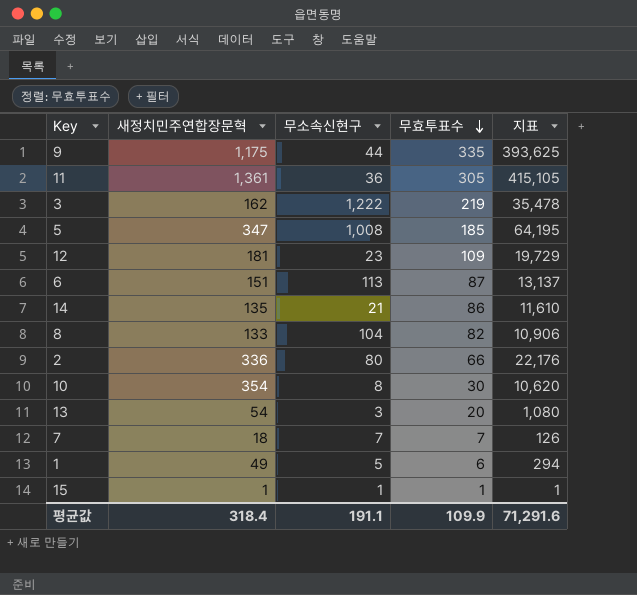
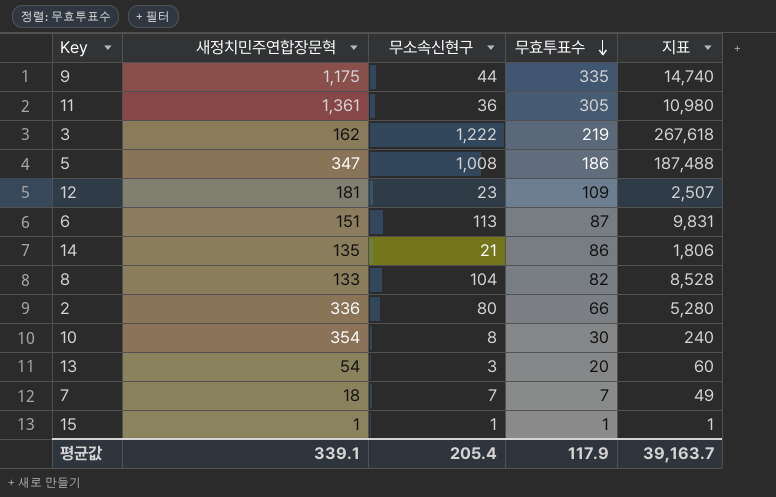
column 지표 | formula: [새정치민주연합장문혁] * [무효투표수] -> [무소속신현구] * [무효투표수]
row 1: 49 | 5 | 6 | 294 -> none
5 | 무효투표수: 185 -> 186
평균값 | 새정치민주연합장문혁: 318.4 -> 339.1
평균값 | 무소속신현구: 191.1 -> 205.4
평균값 | 무효투표수: 109.9 -> 117.9
평균값 | 지표: 71,291.6 -> 39,163.7

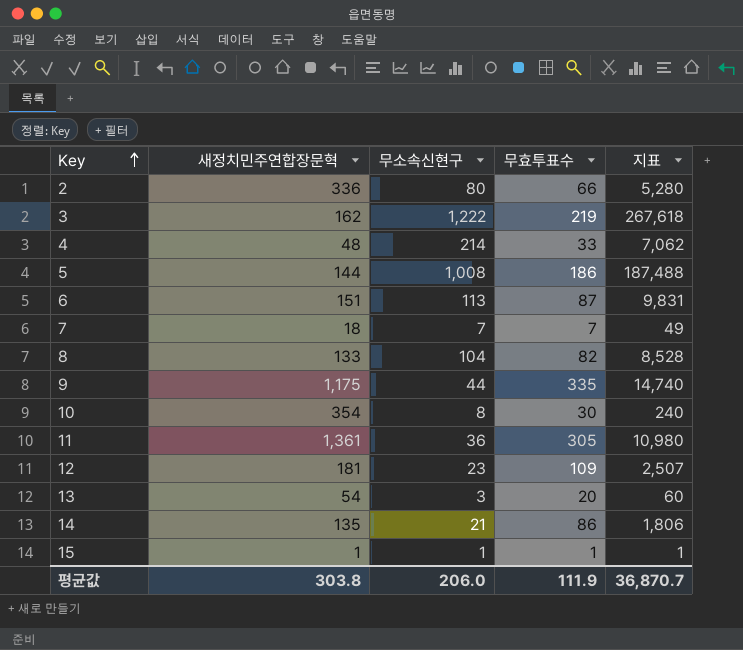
row order: 무효투표수 descending -> Key ascending
row 4: none -> 48 | 214 | 33 | 7,062
5 | 새정치민주연합장문혁: 347 -> 144
평균값 | 새정치민주연합장문혁: 339.1 -> 303.8
평균값 | 무소속신현구: 205.4 -> 206.0
평균값 | 무효투표수: 117.9 -> 111.9
평균값 | 지표: 39,163.7 -> 36,870.7

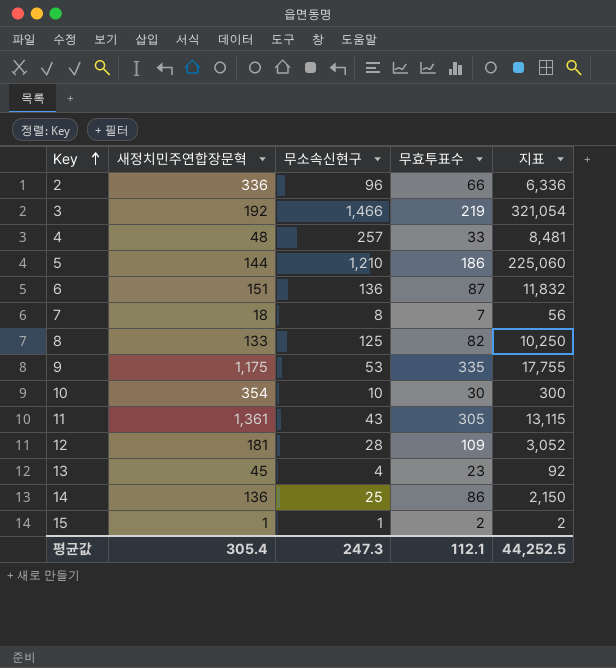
2 | 무소속신현구: 80 -> 96
2 | 지표: 5,280 -> 6,336
3 | 새정치민주연합장문혁: 162 -> 192
3 | 무소속신현구: 1,222 -> 1,466
3 | 지표: 267,618 -> 321,054
4 | 무소속신현구: 214 -> 257
4 | 지표: 7,062 -> 8,481
5 | 무소속신현구: 1,008 -> 1,210
5 | 지표: 187,488 -> 225,060
6 | 무소속신현구: 113 -> 136
6 | 지표: 9,831 -> 11,832
7 | 무소속신현구: 7 -> 8
7 | 지표: 49 -> 56
8 | 무소속신현구: 104 -> 125
8 | 지표: 8,528 -> 10,250
9 | 무소속신현구: 44 -> 53
9 | 지표: 14,740 -> 17,755
10 | 무소속신현구: 8 -> 10
10 | 지표: 240 -> 300
11 | 무소속신현구: 36 -> 43
11 | 지표: 10,980 -> 13,115
12 | 무소속신현구: 23 -> 28
12 | 지표: 2,507 -> 3,052
13 | 새정치민주연합장문혁: 54 -> 45
13 | 무소속신현구: 3 -> 4
13 | 무효투표수: 20 -> 23
13 | 지표: 60 -> 92
14 | 새정치민주연합장문혁: 135 -> 136
14 | 무소속신현구: 21 -> 25
14 | 지표: 1,806 -> 2,150
15 | 무효투표수: 1 -> 2
15 | 지표: 1 -> 2
평균값 | 새정치민주연합장문혁: 303.8 -> 305.4
평균값 | 무소속신현구: 206.0 -> 247.3
평균값 | 무효투표수: 111.9 -> 112.1
평균값 | 지표: 36,870.7 -> 44,252.5

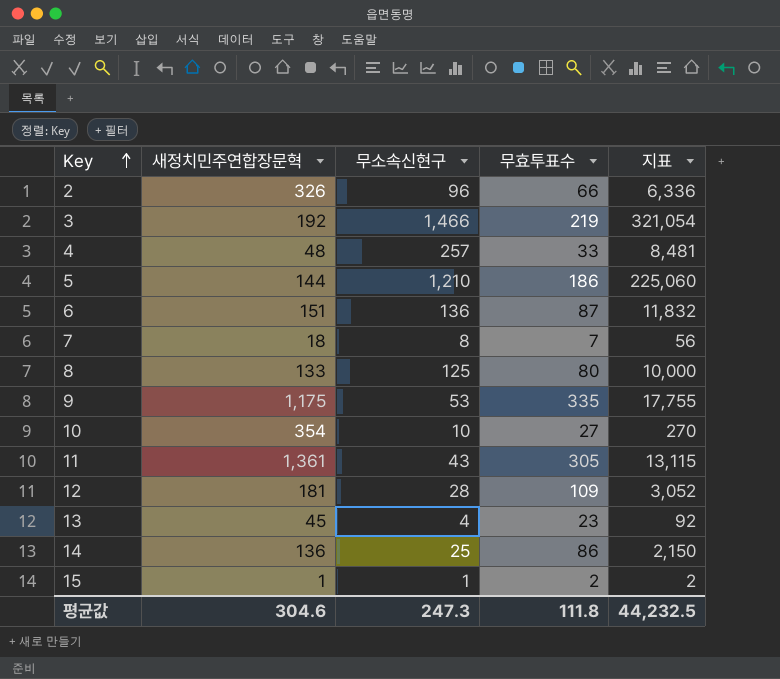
2 | 새정치민주연합장문혁: 336 -> 326
8 | 무효투표수: 82 -> 80
8 | 지표: 10,250 -> 10,000
10 | 무효투표수: 30 -> 27
10 | 지표: 300 -> 270
평균값 | 새정치민주연합장문혁: 305.4 -> 304.6
평균값 | 무효투표수: 112.1 -> 111.8
평균값 | 지표: 44,252.5 -> 44,232.5

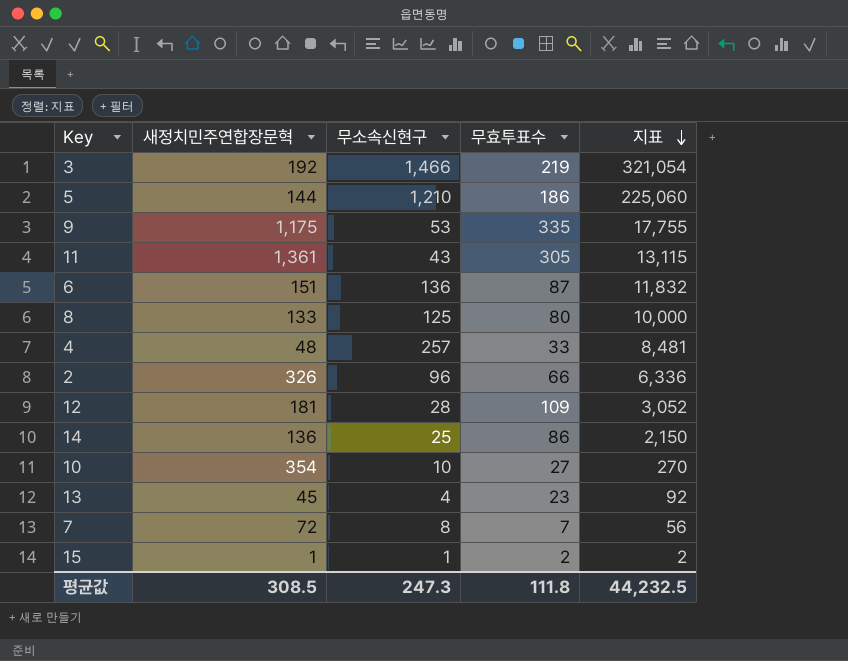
row order: Key ascending -> 지표 descending
7 | 새정치민주연합장문혁: 18 -> 72
평균값 | 새정치민주연합장문혁: 304.6 -> 308.5

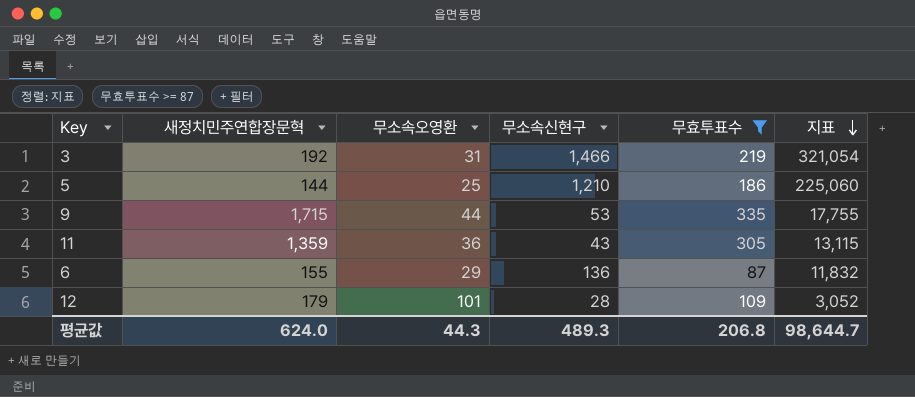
filter: none -> 무효투표수 >= 87
column 무소속오영환 | position: none -> 3
9 | 새정치민주연합장문혁: 1,175 -> 1,715
11 | 새정치민주연합장문혁: 1,361 -> 1,359
6 | 새정치민주연합장문혁: 151 -> 155
12 | 새정치민주연합장문혁: 181 -> 179
평균값 | 새정치민주연합장문혁: 308.5 -> 624.0
평균값 | 무소속신현구: 247.3 -> 489.3
평균값 | 무효투표수: 111.8 -> 206.8
평균값 | 지표: 44,232.5 -> 98,644.7

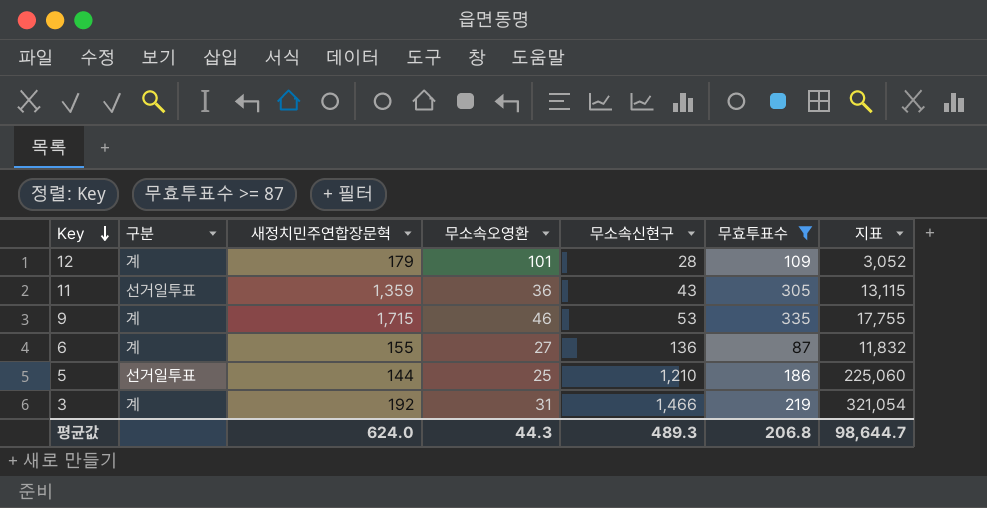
row order: 지표 descending -> Key descending
column 구분 | position: none -> 2
9 | 무소속오영환: 44 -> 46
6 | 무소속오영환: 29 -> 27

